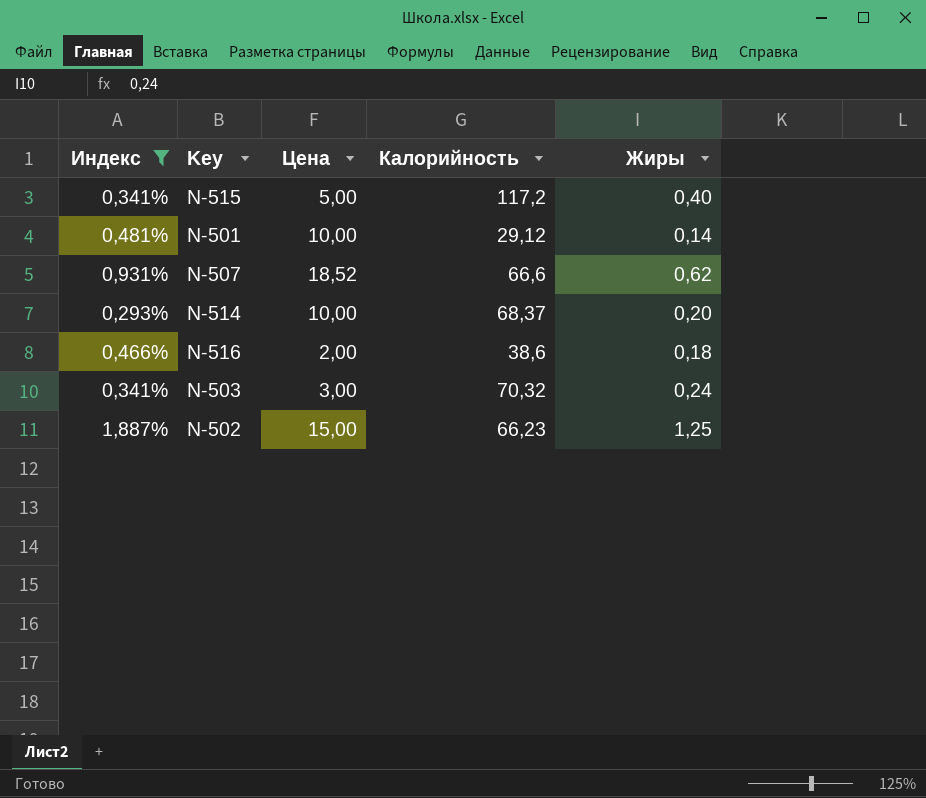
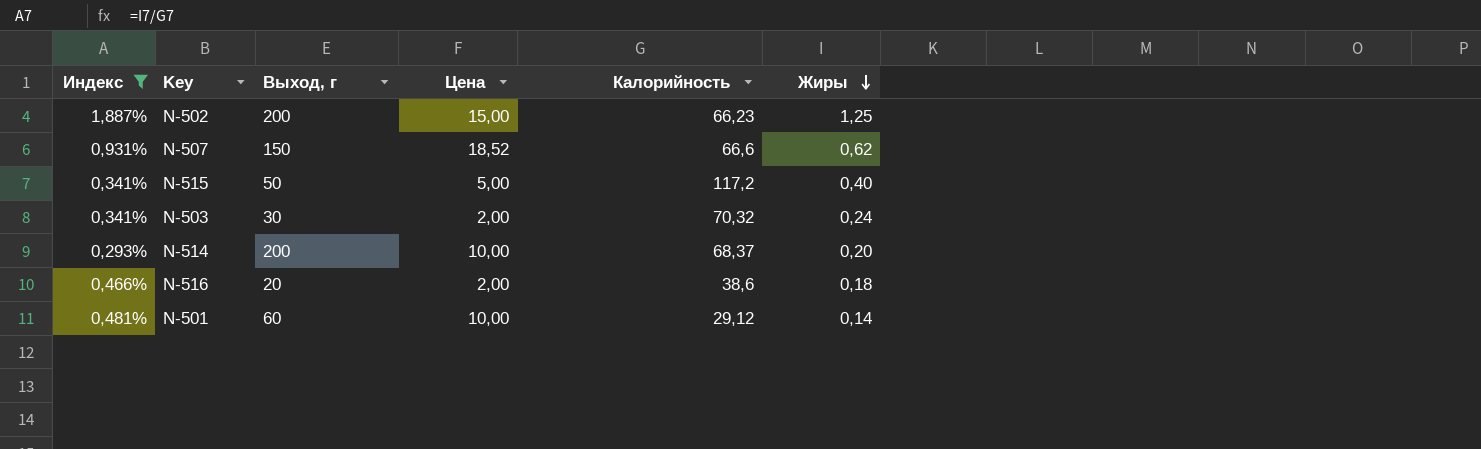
row order: none -> Жиры descending
column Выход, г | position: none -> 3
N-503 | Цена: 3,00 -> 2,00

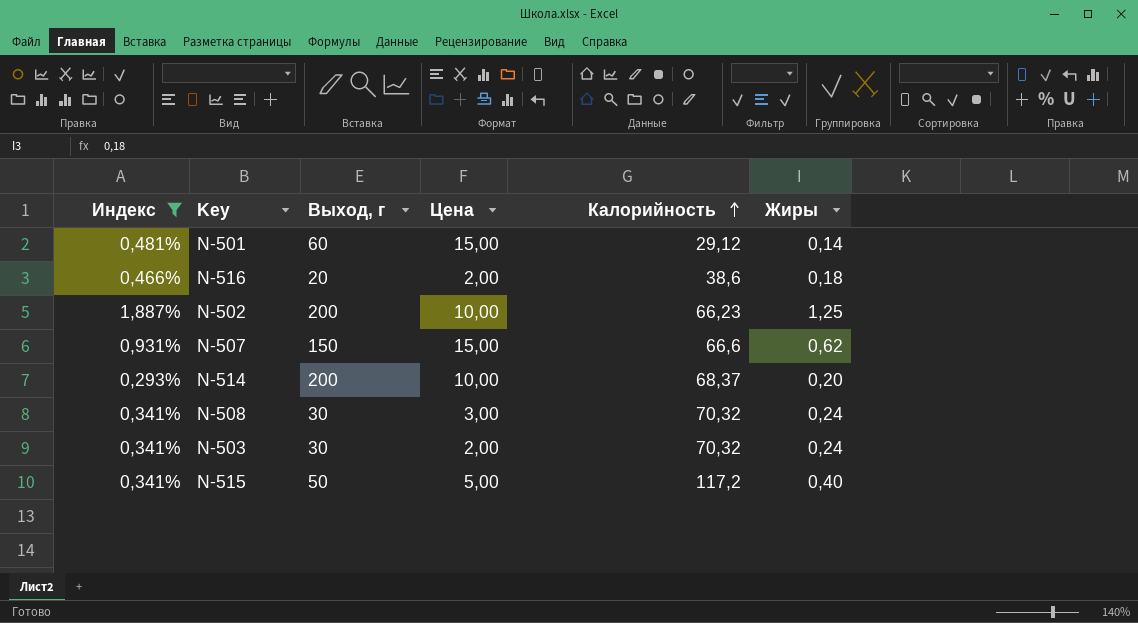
row order: Жиры descending -> Калорийность ascending
N-501 | Цена: 10,00 -> 15,00
N-502 | Цена: 15,00 -> 10,00
N-507 | Цена: 18,52 -> 15,00
row N-508: none -> 0,341% | 30 | 3,00 | 70,32 | 0,24

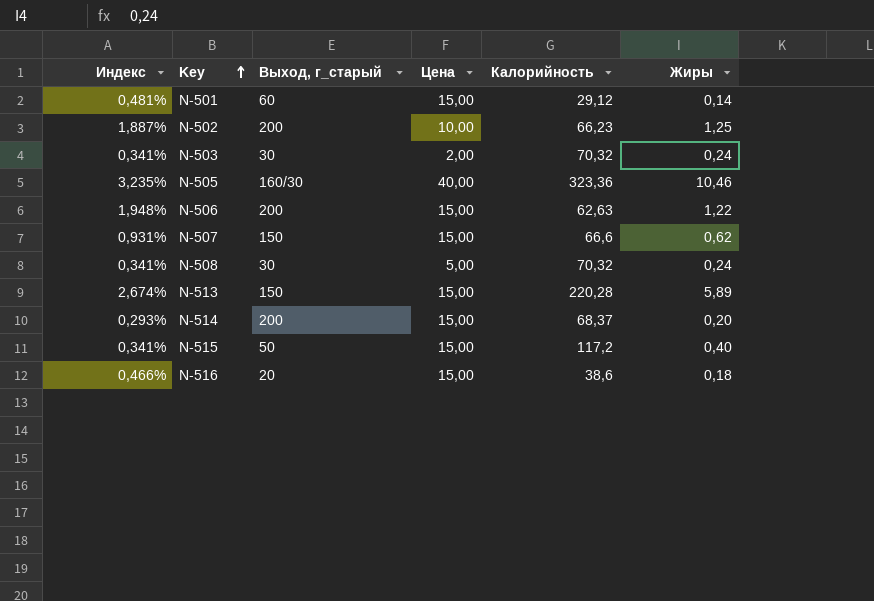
filter: Индекс <= 1,887% -> none
row order: Калорийность ascending -> Key ascending
column name: Выход, г -> Выход, г_старый
N-508 | Цена: 3,00 -> 5,00
N-514 | Цена: 10,00 -> 15,00
N-515 | Цена: 5,00 -> 15,00
N-516 | Цена: 2,00 -> 15,00

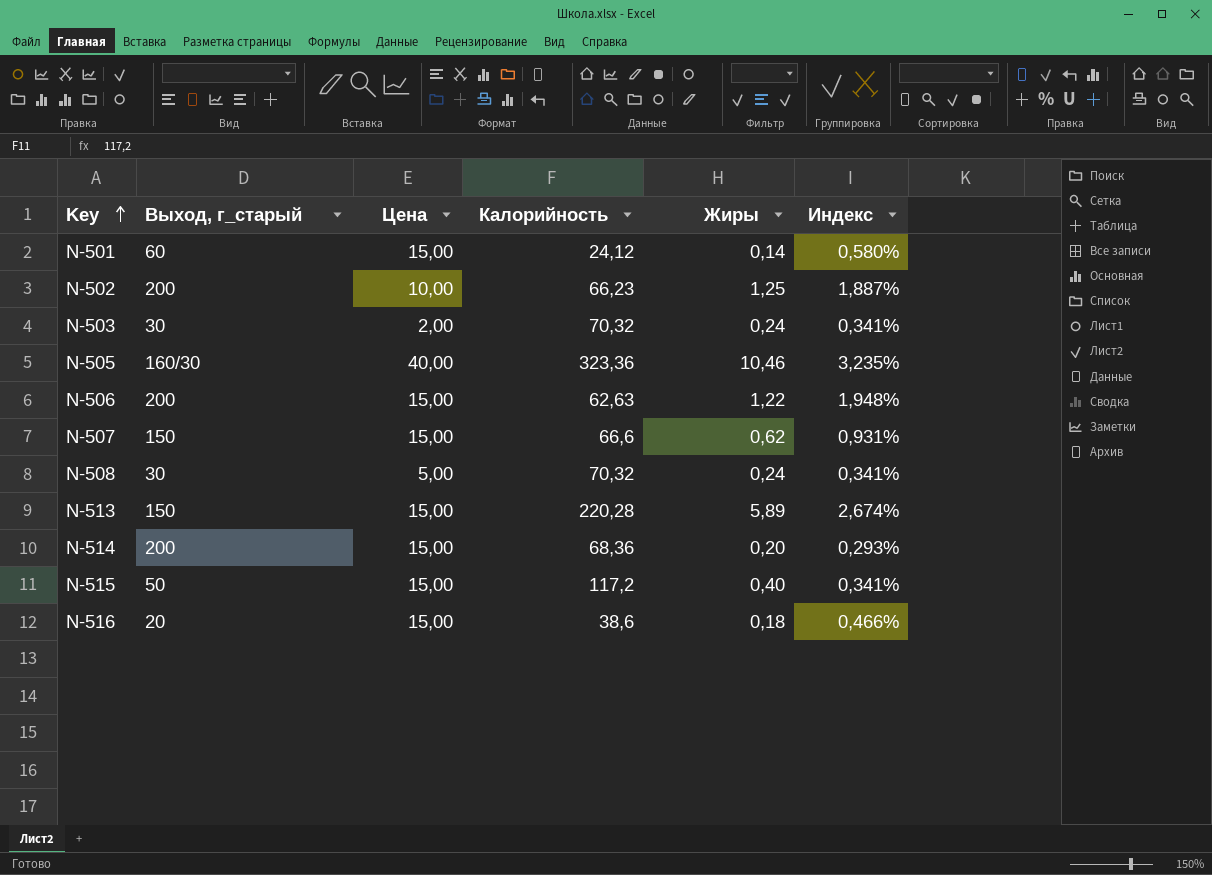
column Индекс | position: 1 -> 6
N-501 | Калорийность: 29,12 -> 24,12
N-501 | Индекс: 0,481% -> 0,580%
N-514 | Калорийность: 68,37 -> 68,36

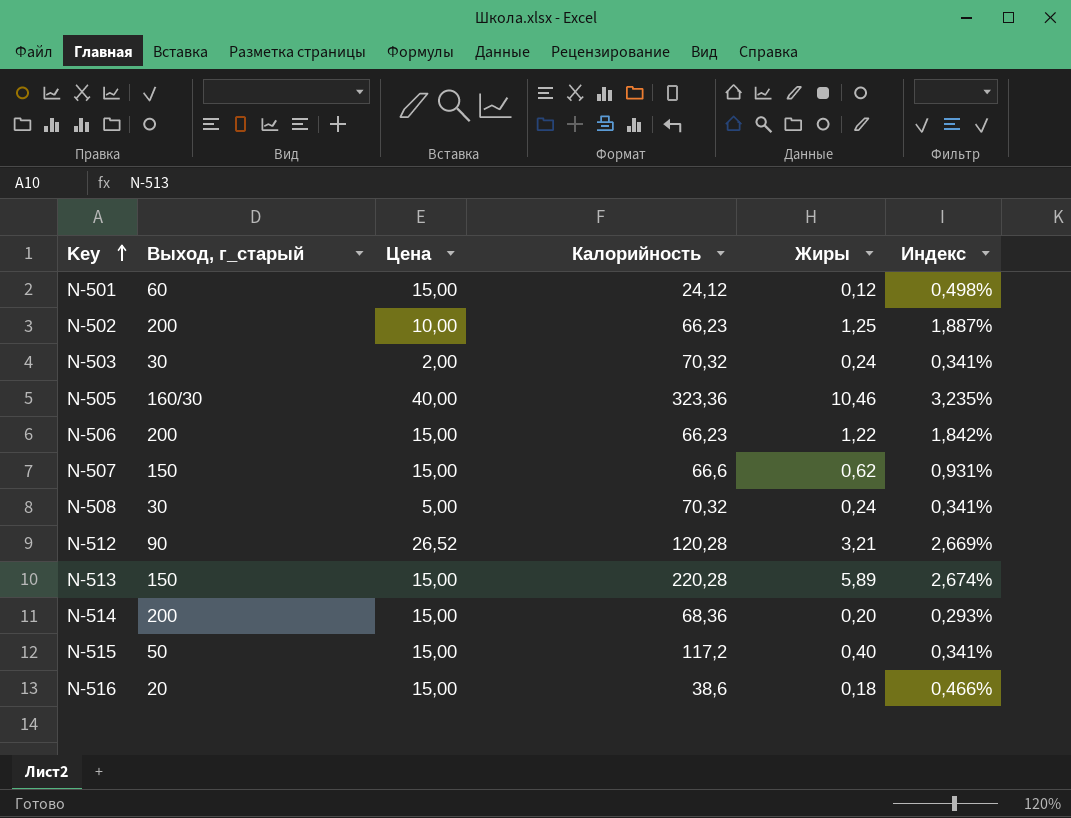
N-501 | Жиры: 0,14 -> 0,12
N-501 | Индекс: 0,580% -> 0,498%
N-506 | Калорийность: 62,63 -> 66,23
N-506 | Индекс: 1,948% -> 1,842%
row N-512: none -> 90 | 26,52 | 120,28 | 3,21 | 2,669%

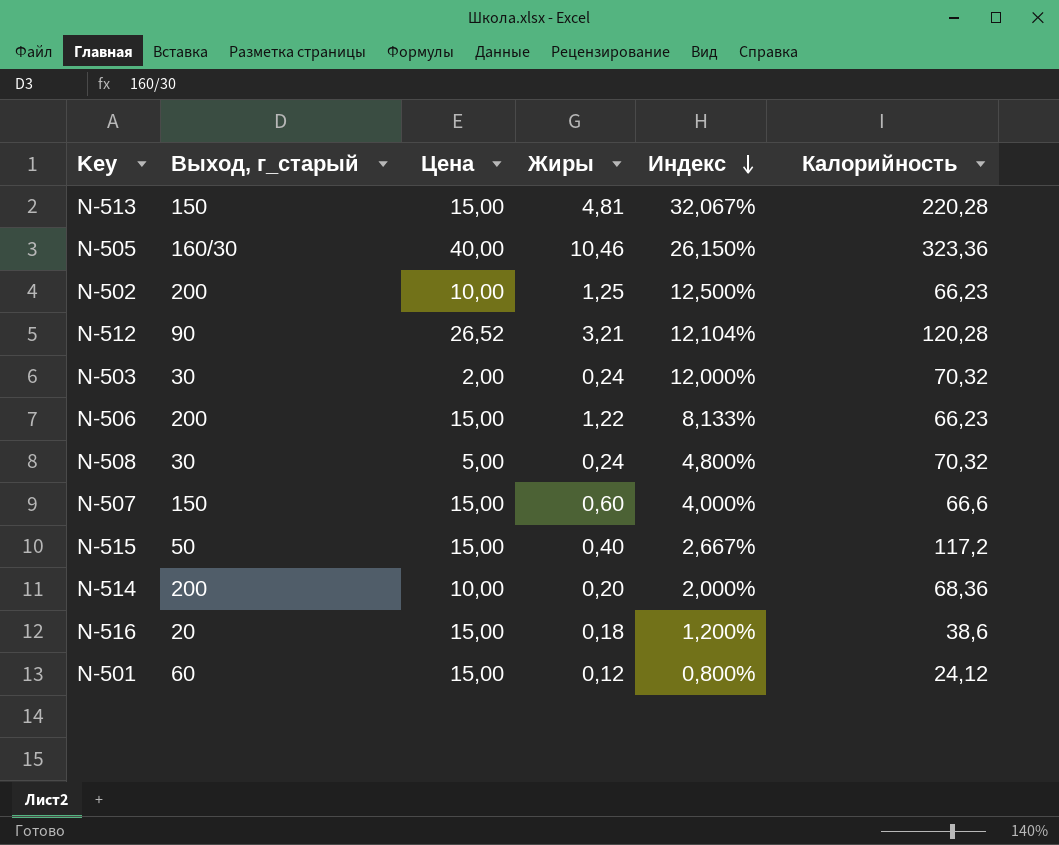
row order: Key ascending -> Индекс descending
column Индекс | formula: [Жиры] / [Калорийность] -> [Жиры] / [Цена]
column Калорийность | position: 4 -> 6
N-513 | Жиры: 5,89 -> 4,81
N-507 | Жиры: 0,62 -> 0,60
N-514 | Цена: 15,00 -> 10,00

